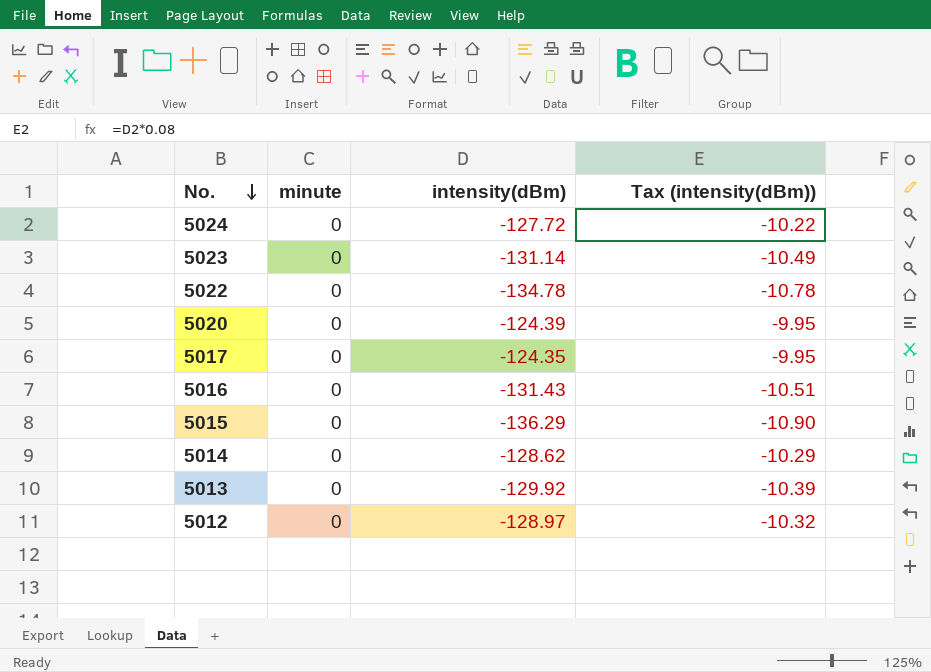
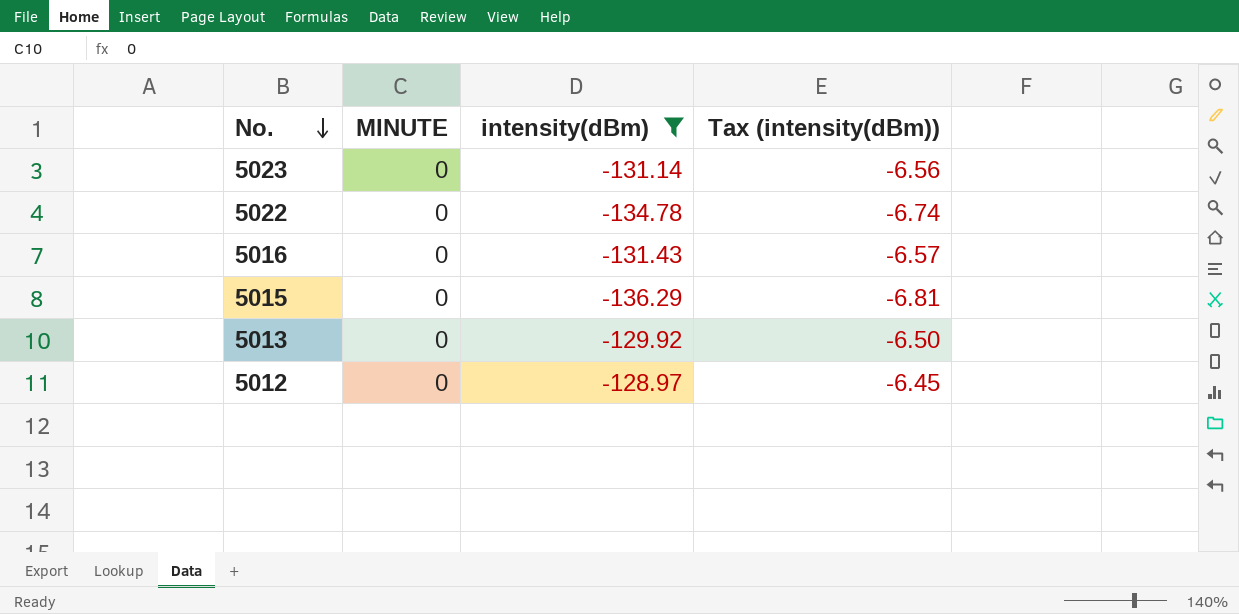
filter: none -> intensity(dBm) <= -128.97
column name: minute -> MINUTE
column Tax (intensity(dBm)) | formula: [intensity(dBm)] * 0.08 -> [intensity(dBm)] * 0.05

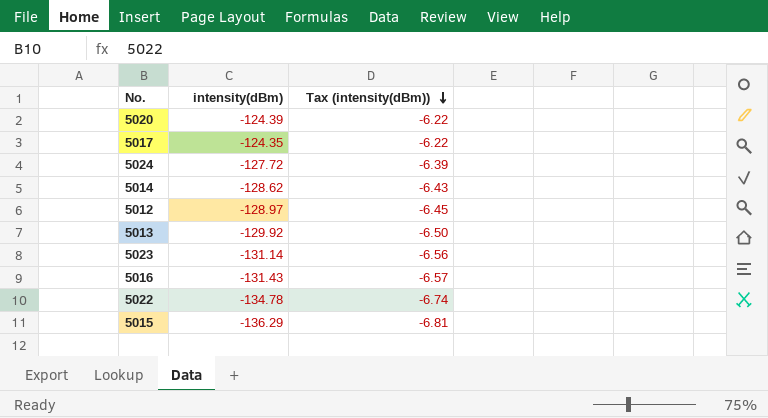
filter: intensity(dBm) <= -128.97 -> none
row order: No. descending -> Tax (intensity(dBm)) descending
column MINUTE | position: 2 -> none

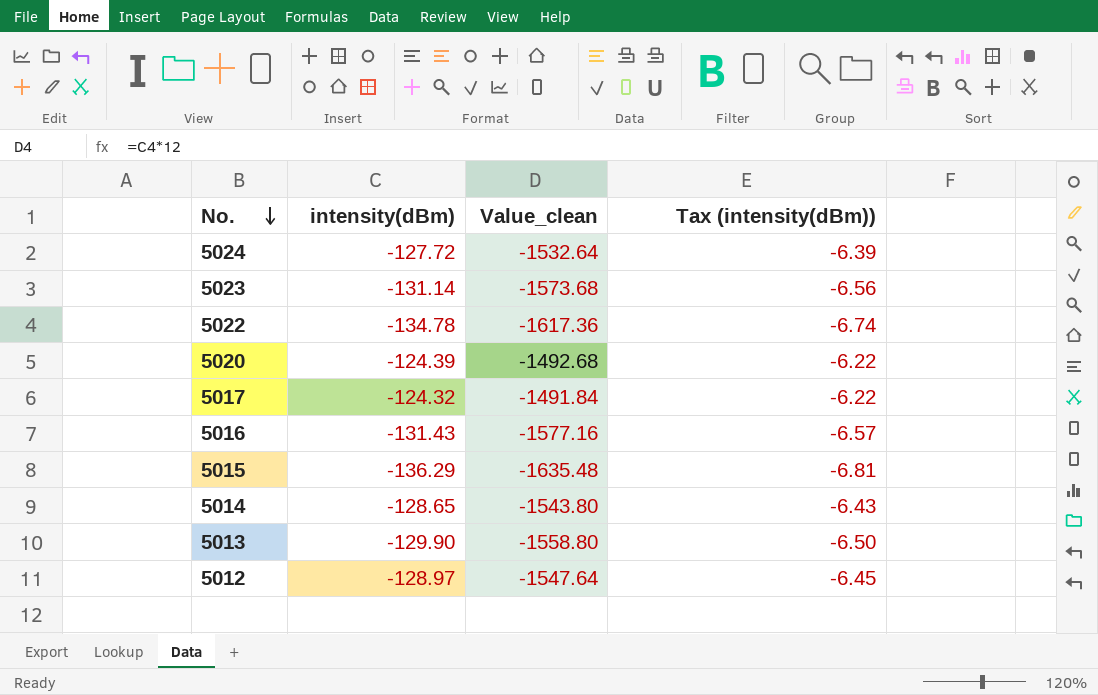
row order: Tax (intensity(dBm)) descending -> No. descending
column Value_clean | formula: none -> [intensity(dBm)] * 12
5017 | intensity(dBm): -124.35 -> -124.32
5014 | intensity(dBm): -128.62 -> -128.65
5013 | intensity(dBm): -129.92 -> -129.90

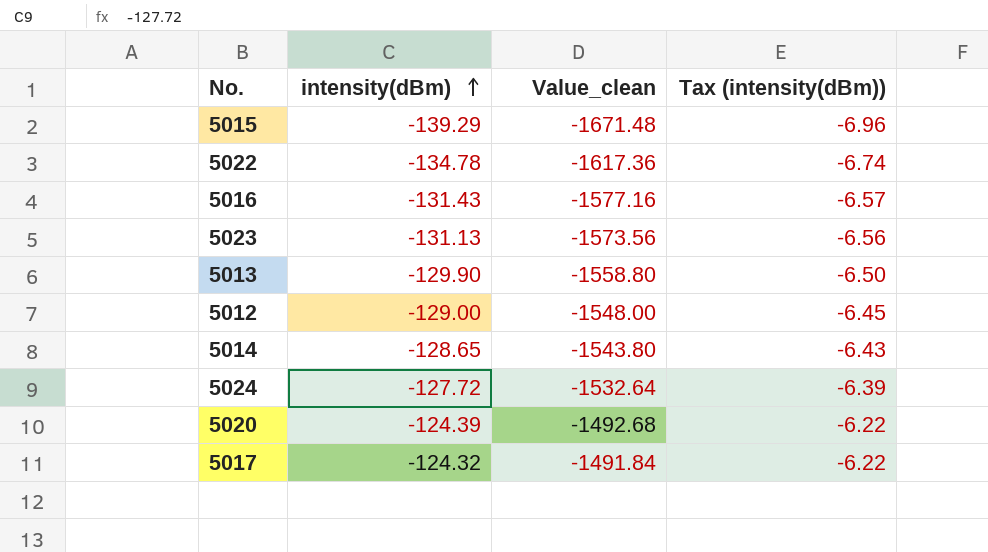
row order: No. descending -> intensity(dBm) ascending
5015 | intensity(dBm): -136.29 -> -139.29
5015 | Value_clean: -1635.48 -> -1671.48
5015 | Tax (intensity(dBm)): -6.81 -> -6.96
5023 | intensity(dBm): -131.14 -> -131.13
5023 | Value_clean: -1573.68 -> -1573.56
5012 | intensity(dBm): -128.97 -> -129.00
5012 | Value_clean: -1547.64 -> -1548.00

